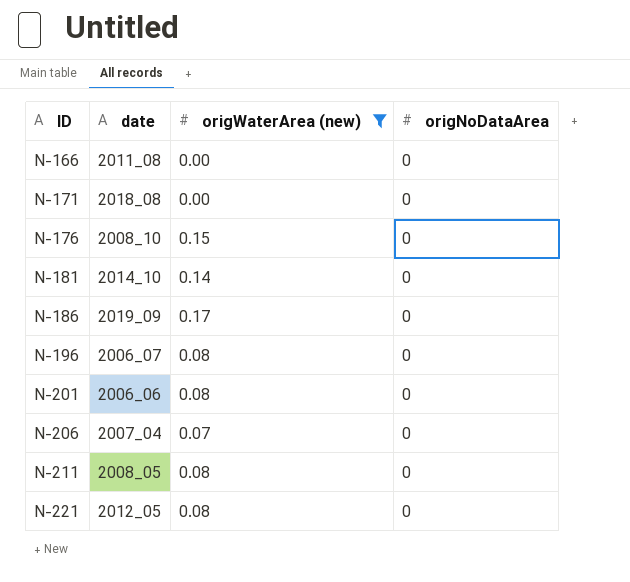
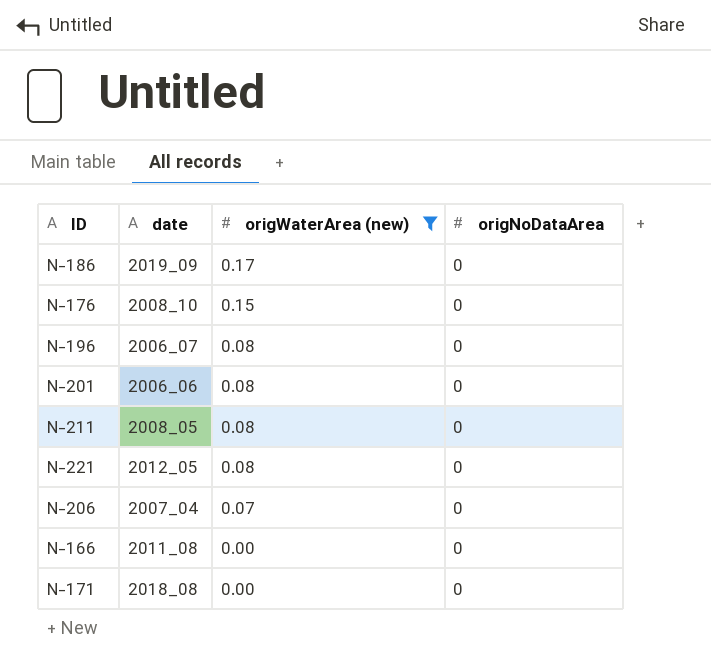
row order: ID ascending -> origWaterArea (new) descending
row N-181: 2014_10 | 0.14 | 0 -> none

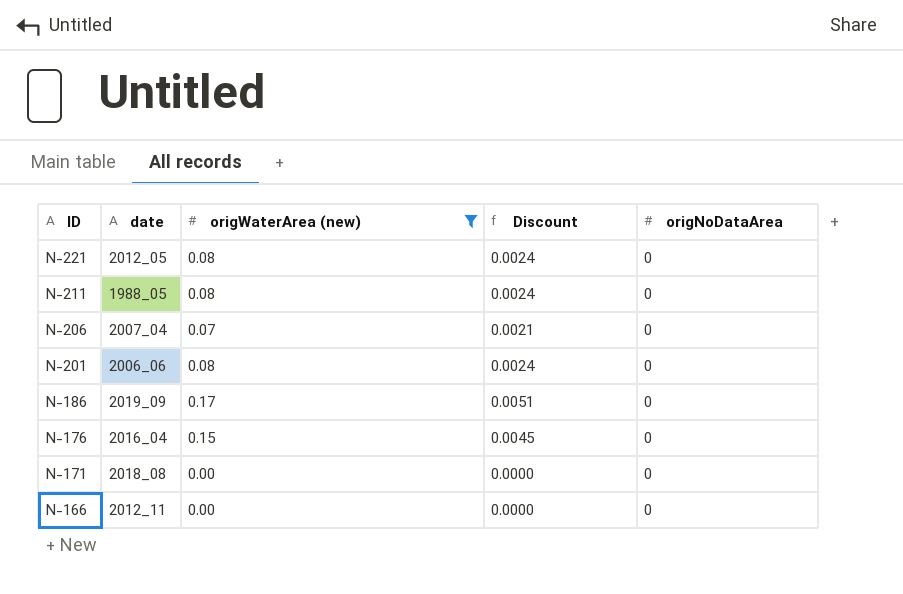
row order: origWaterArea (new) descending -> ID descending
column Discount | formula: none -> [origWaterArea (new)] * 0.03
row N-196: 2006_07 | 0.08 | 0 -> none
N-211 | date: 2008_05 -> 1988_05
N-176 | date: 2008_10 -> 2016_04
N-166 | date: 2011_08 -> 2012_11

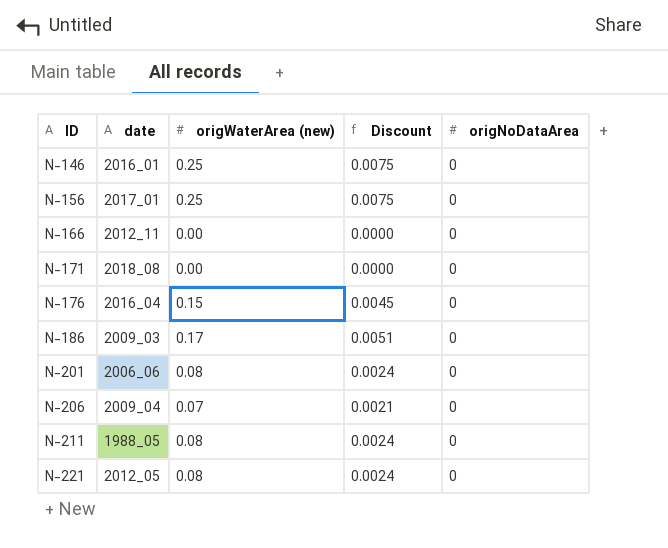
filter: origWaterArea (new) != 0.25 -> none
row order: ID descending -> ID ascending
N-186 | date: 2019_09 -> 2009_03
N-206 | date: 2007_04 -> 2009_04

